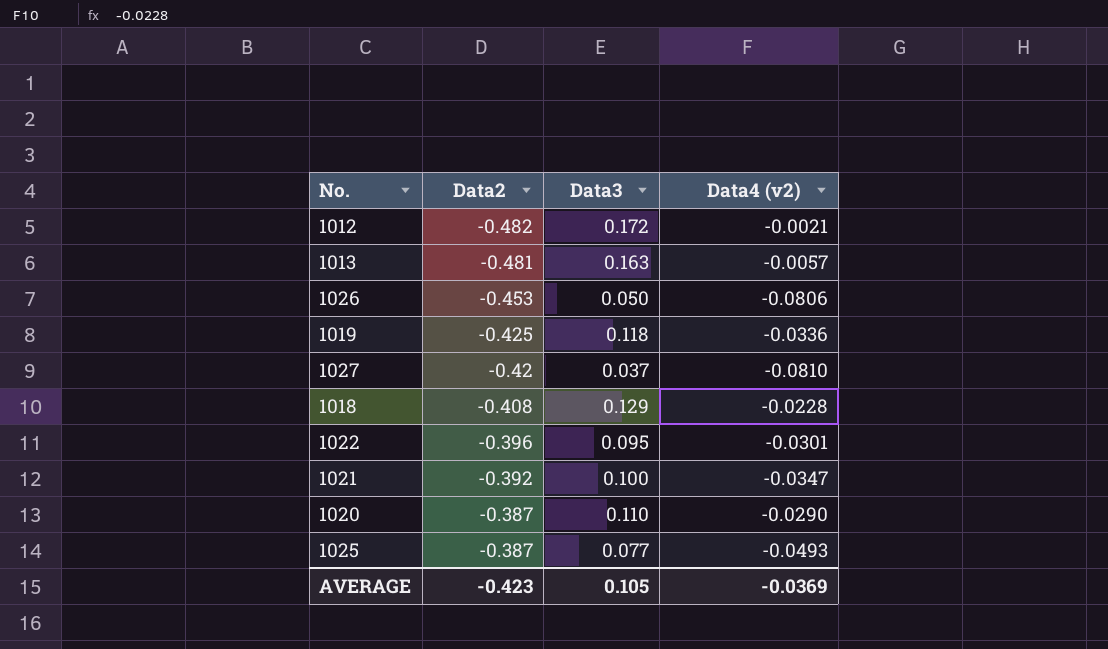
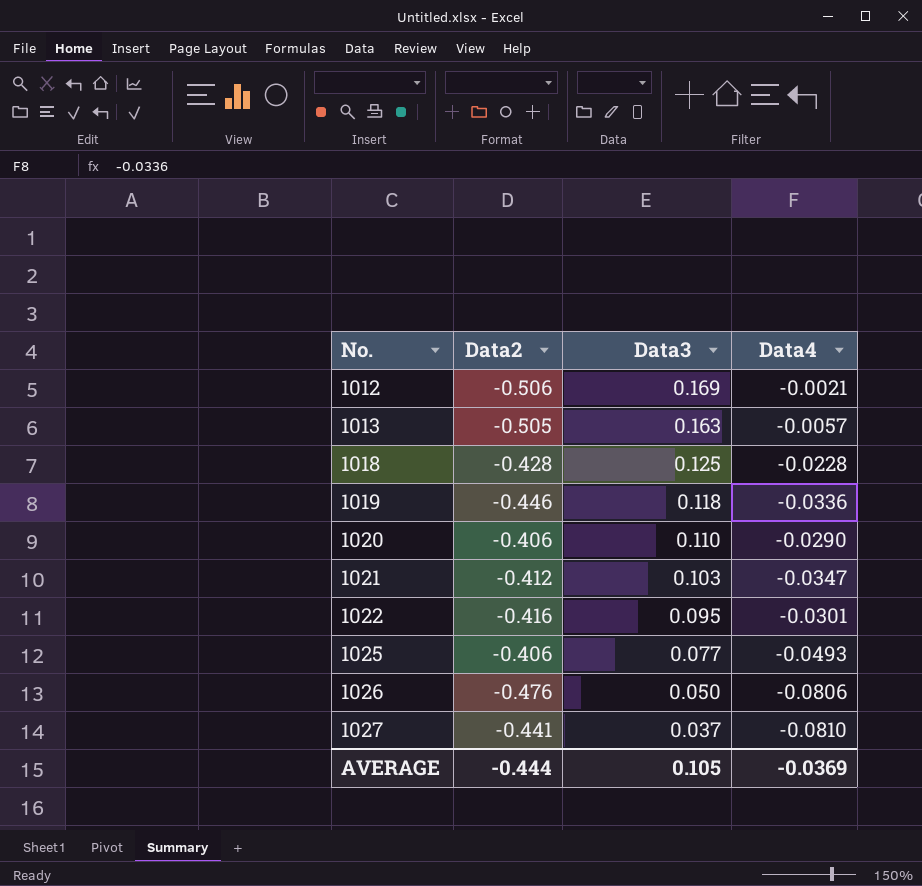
row order: Data2 ascending -> No. ascending
column name: Data4 (v2) -> Data4
1012 | Data2: -0.482 -> -0.506
1012 | Data3: 0.172 -> 0.169
1013 | Data2: -0.481 -> -0.505
1018 | Data2: -0.408 -> -0.428
1018 | Data3: 0.129 -> 0.125
1019 | Data2: -0.425 -> -0.446
1020 | Data2: -0.387 -> -0.406
1021 | Data2: -0.392 -> -0.412
1021 | Data3: 0.100 -> 0.103
1022 | Data2: -0.396 -> -0.416
1025 | Data2: -0.387 -> -0.406
1026 | Data2: -0.453 -> -0.476
1027 | Data2: -0.42 -> -0.441
AVERAGE | Data2: -0.423 -> -0.444

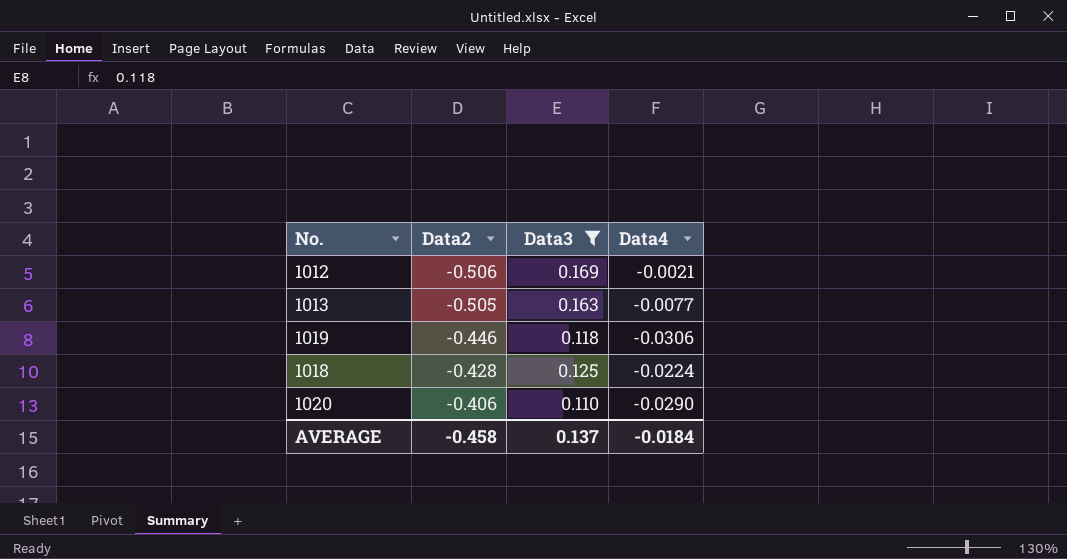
filter: none -> Data3 >= 0.110
row order: No. ascending -> Data2 ascending
1013 | Data4: -0.0057 -> -0.0077
1019 | Data4: -0.0336 -> -0.0306
1018 | Data4: -0.0228 -> -0.0224
AVERAGE | Data2: -0.444 -> -0.458
AVERAGE | Data3: 0.105 -> 0.137
AVERAGE | Data4: -0.0369 -> -0.0184

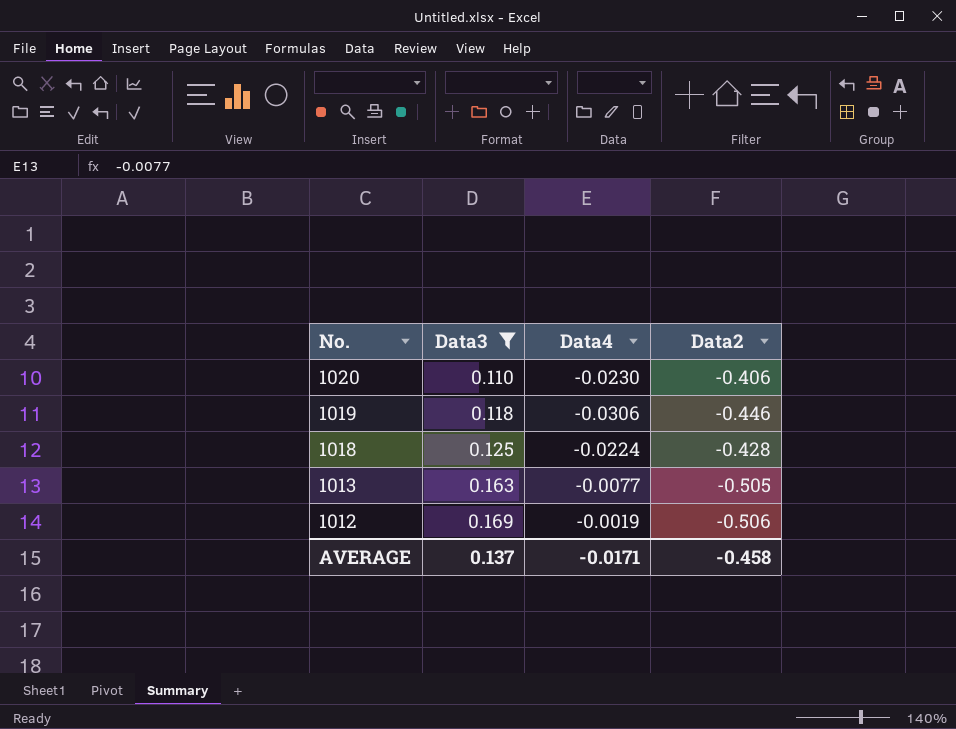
row order: Data2 ascending -> No. descending
column Data2 | position: 2 -> 4
1020 | Data4: -0.0290 -> -0.0230
1012 | Data4: -0.0021 -> -0.0019
AVERAGE | Data4: -0.0184 -> -0.0171

